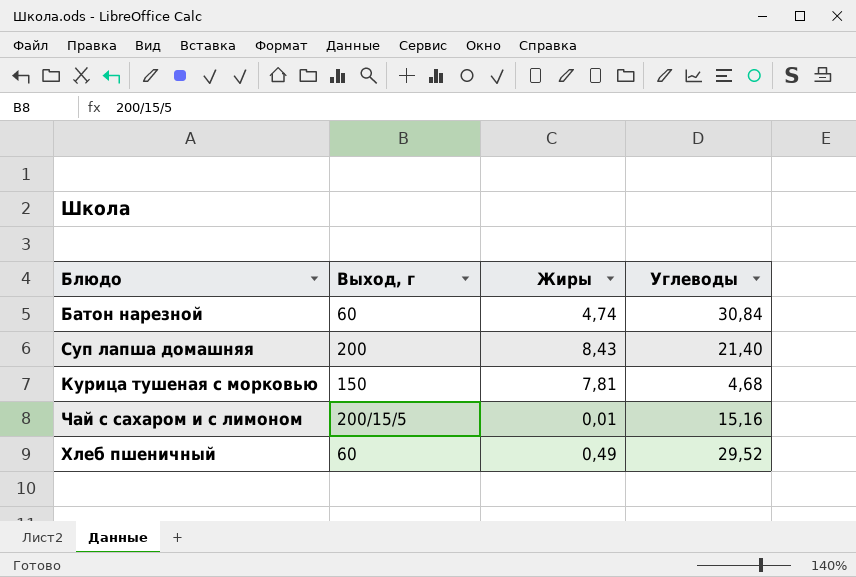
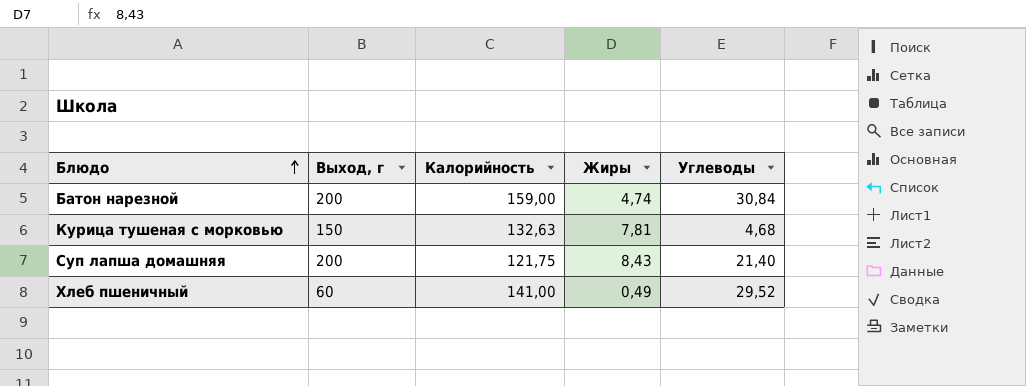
row order: none -> Блюдо ascending
column Калорийность | position: none -> 3
row Чай с сахаром и с лимоном: 200/15/5 | 0,01 | 15,16 -> none
Батон нарезной | Выход, г: 60 -> 200

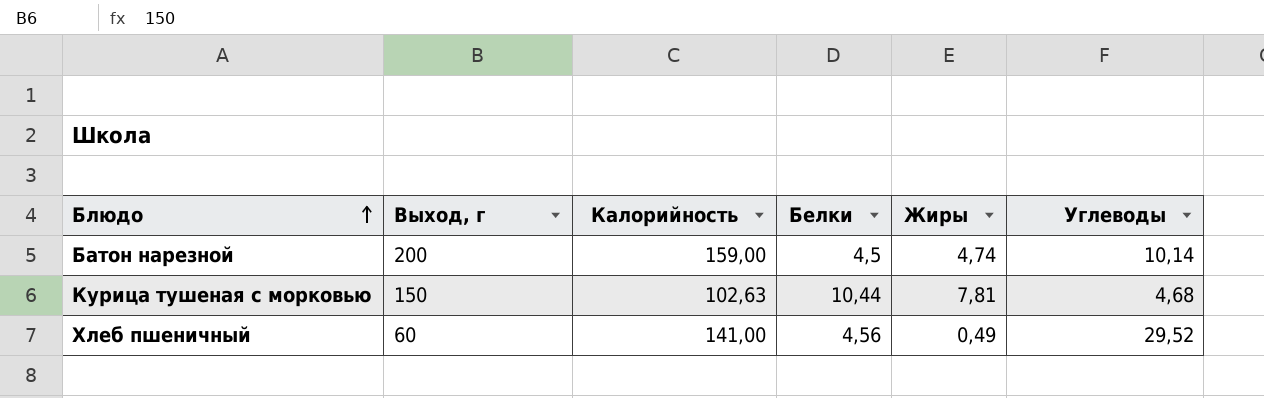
column Белки | position: none -> 4
row Суп лапша домашняя: 200 | 121,75 | 8,43 | 21,40 -> none
Батон нарезной | Углеводы: 30,84 -> 10,14
Курица тушеная с морковью | Калорийность: 132,63 -> 102,63

